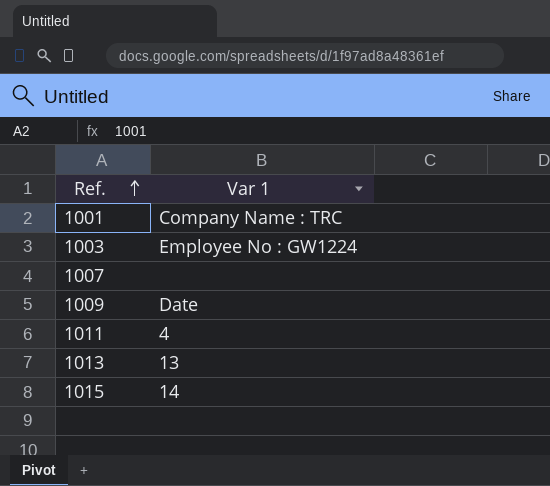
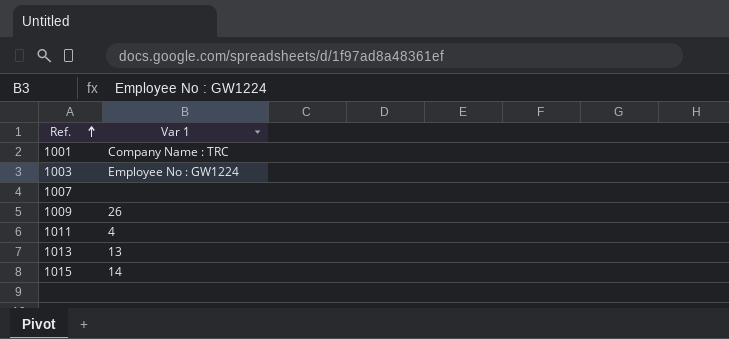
1009 | Var 1: Date -> 26

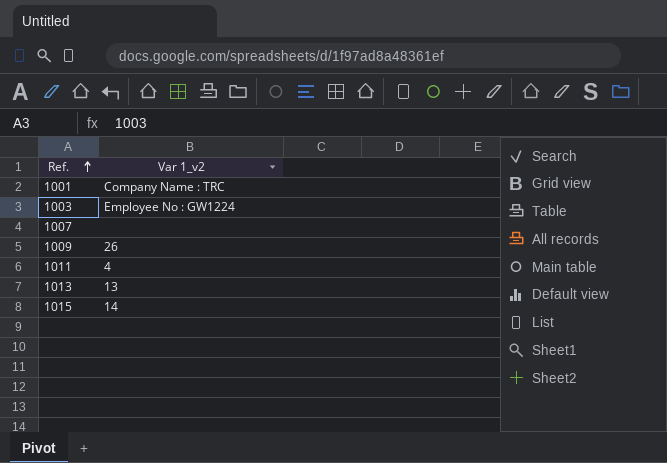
column name: Var 1 -> Var 1_v2

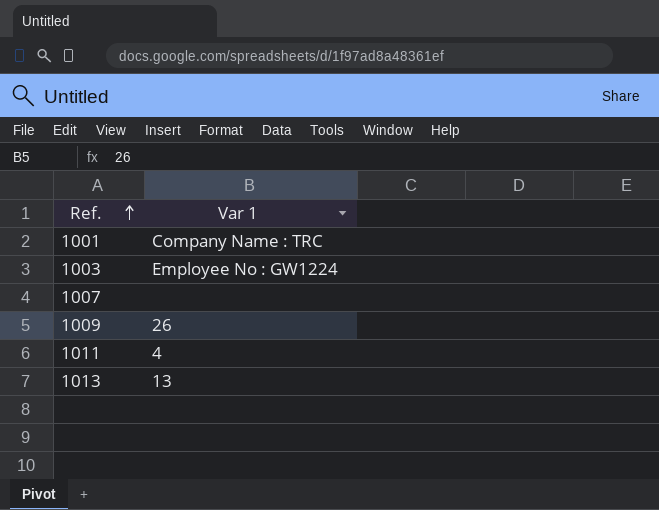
column name: Var 1_v2 -> Var 1
row 1015: 14 -> none

